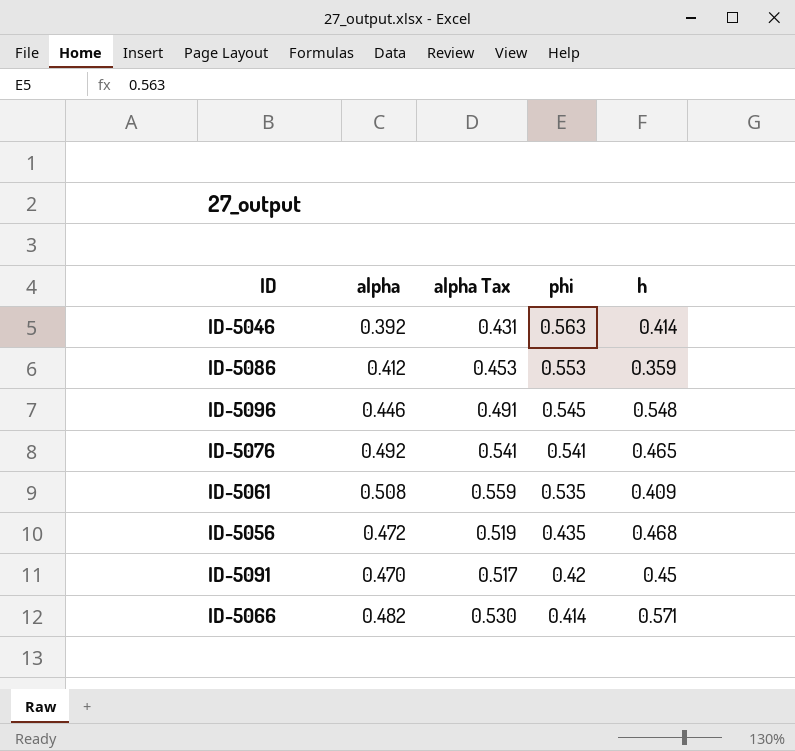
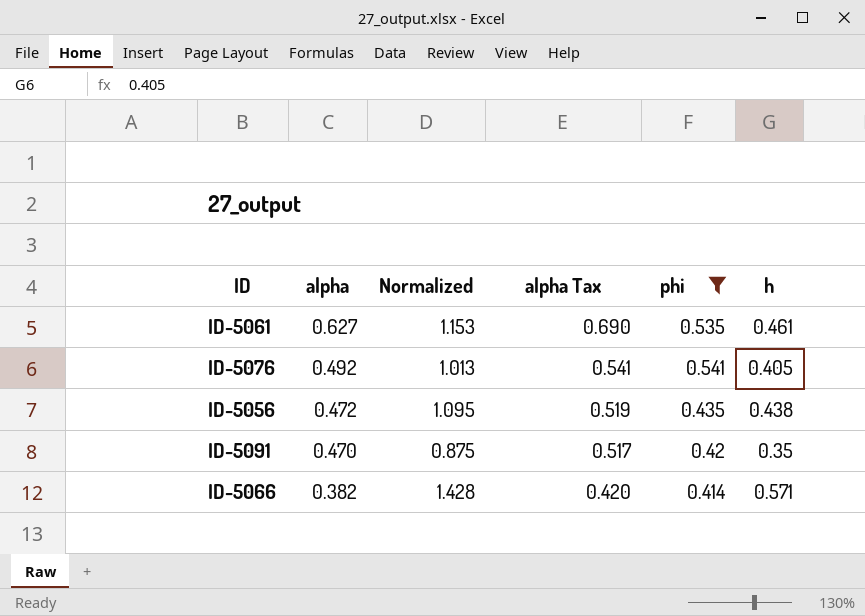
filter: none -> phi <= 0.541
row order: phi descending -> alpha descending
column Normalized | formula: none -> [h] * 2.5
ID-5061 | alpha: 0.508 -> 0.627
ID-5061 | alpha Tax: 0.559 -> 0.690
ID-5061 | h: 0.409 -> 0.461
ID-5076 | h: 0.465 -> 0.405
ID-5056 | h: 0.468 -> 0.438
ID-5091 | h: 0.45 -> 0.35
ID-5066 | alpha: 0.482 -> 0.382
ID-5066 | alpha Tax: 0.530 -> 0.420

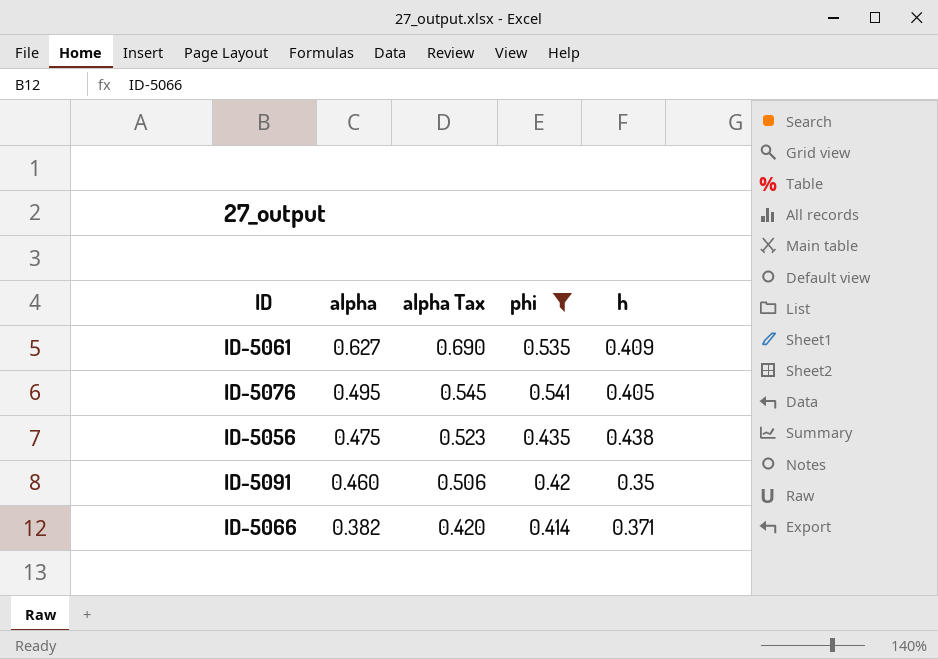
column Normalized | formula: [h] * 2.5 -> none
ID-5061 | h: 0.461 -> 0.409
ID-5076 | alpha: 0.492 -> 0.495
ID-5076 | alpha Tax: 0.541 -> 0.545
ID-5056 | alpha: 0.472 -> 0.475
ID-5056 | alpha Tax: 0.519 -> 0.523
ID-5091 | alpha: 0.470 -> 0.460
ID-5091 | alpha Tax: 0.517 -> 0.506
ID-5066 | h: 0.571 -> 0.371

